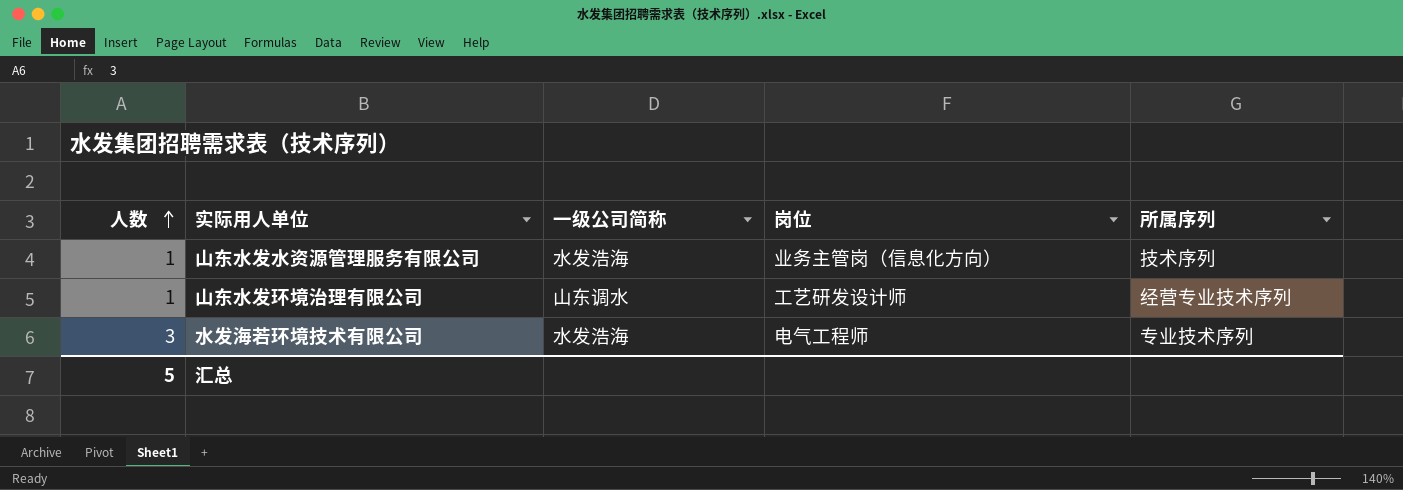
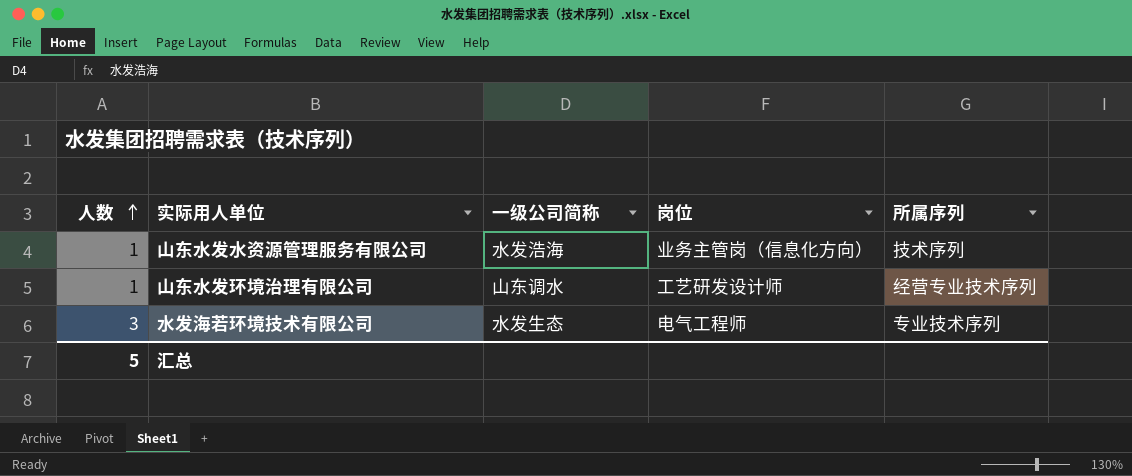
水发海若环境技术有限公司 | 一级公司简称: 水发浩海 -> 水发生态

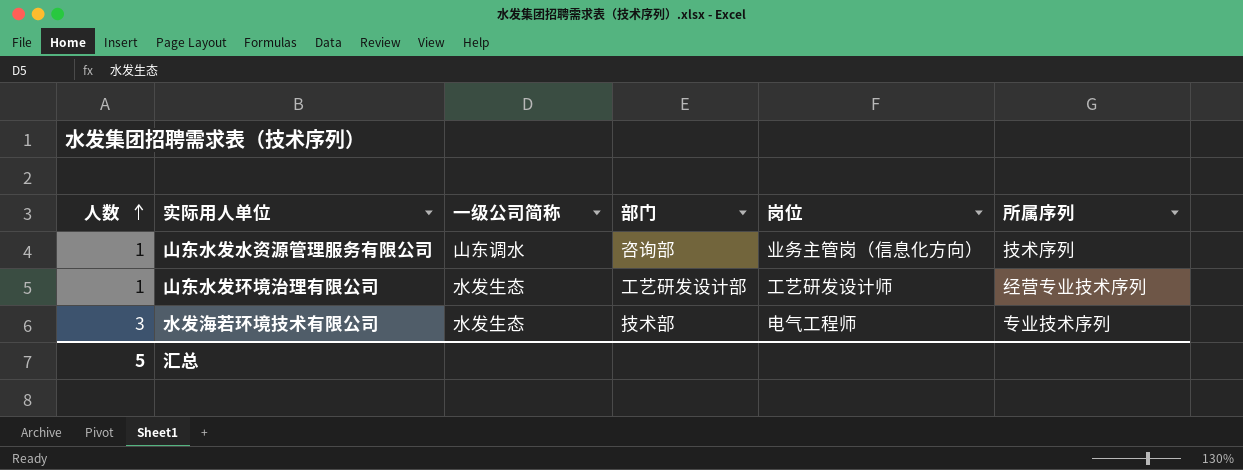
column 部门 | position: none -> 4
山东水发水资源管理服务有限公司 | 一级公司简称: 水发浩海 -> 山东调水
山东水发环境治理有限公司 | 一级公司简称: 山东调水 -> 水发生态

